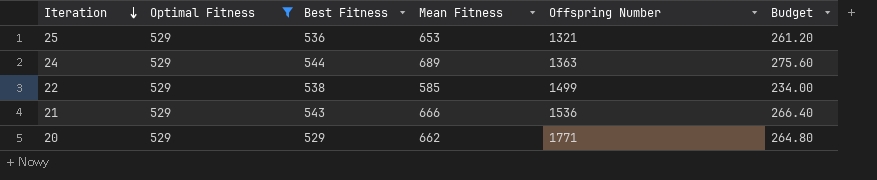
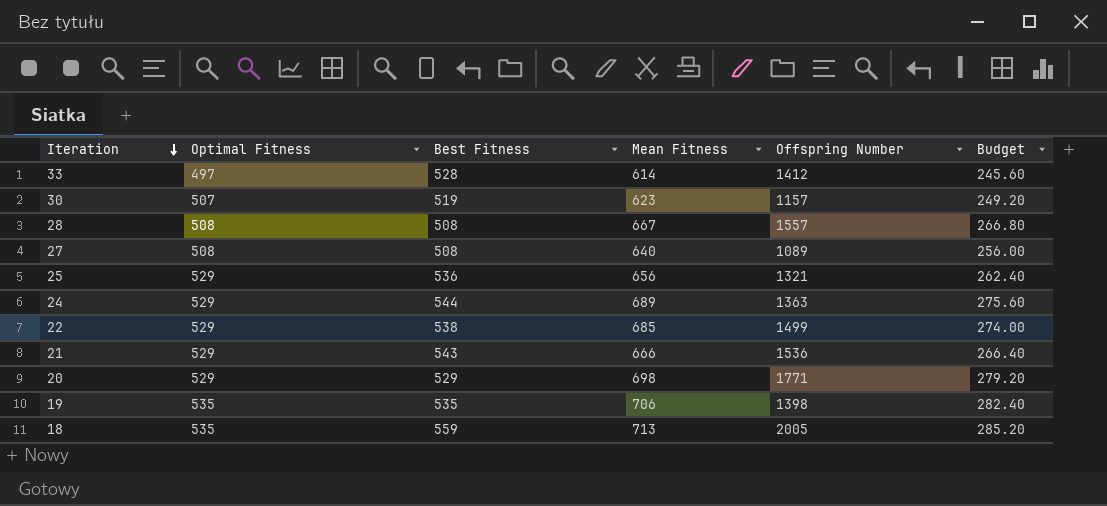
filter: Optimal Fitness = 529 -> none
25 | Mean Fitness: 653 -> 656
25 | Budget: 261.20 -> 262.40
22 | Mean Fitness: 585 -> 685
22 | Budget: 234.00 -> 274.00
20 | Mean Fitness: 662 -> 698
20 | Budget: 264.80 -> 279.20

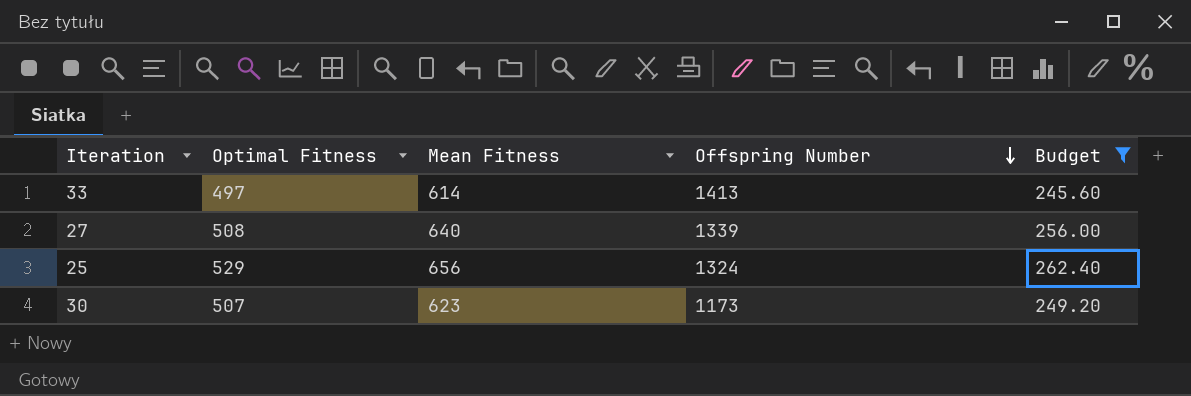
filter: none -> Budget <= 262.40
row order: Iteration descending -> Offspring Number descending
column Best Fitness | position: 3 -> none
33 | Offspring Number: 1412 -> 1413
27 | Offspring Number: 1089 -> 1339
25 | Offspring Number: 1321 -> 1324
30 | Offspring Number: 1157 -> 1173

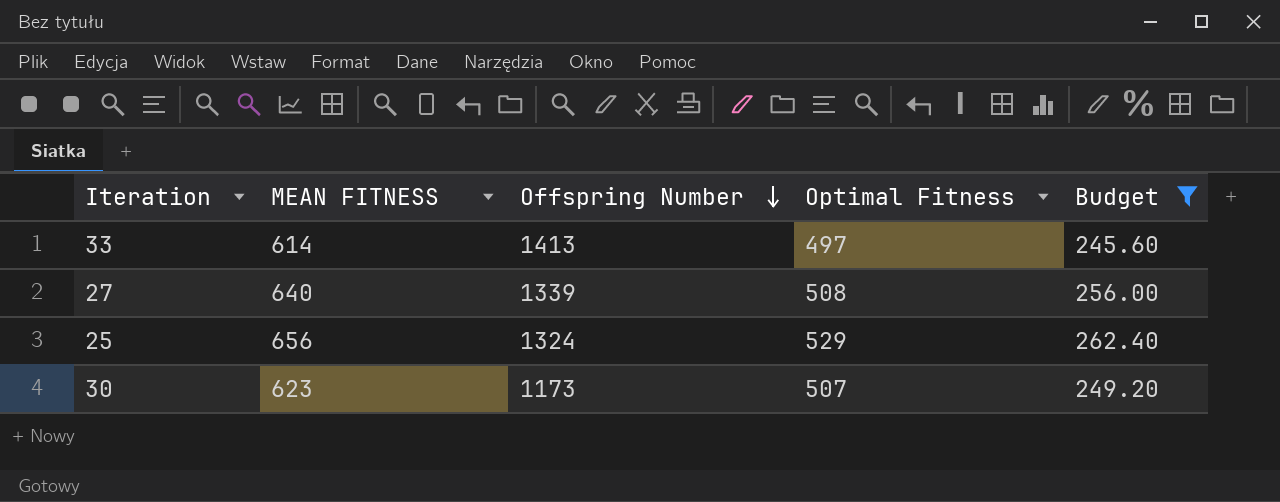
column name: Mean Fitness -> MEAN FITNESS
column Optimal Fitness | position: 2 -> 4

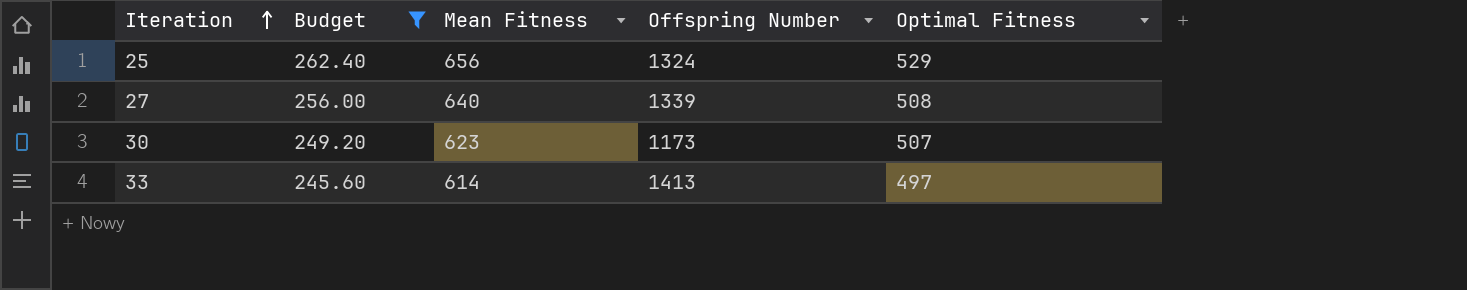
row order: Offspring Number descending -> Iteration ascending
column Budget | position: 5 -> 2
column name: MEAN FITNESS -> Mean Fitness

